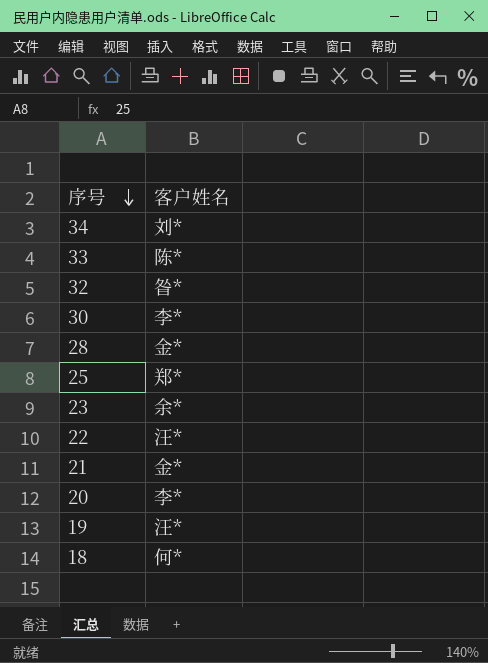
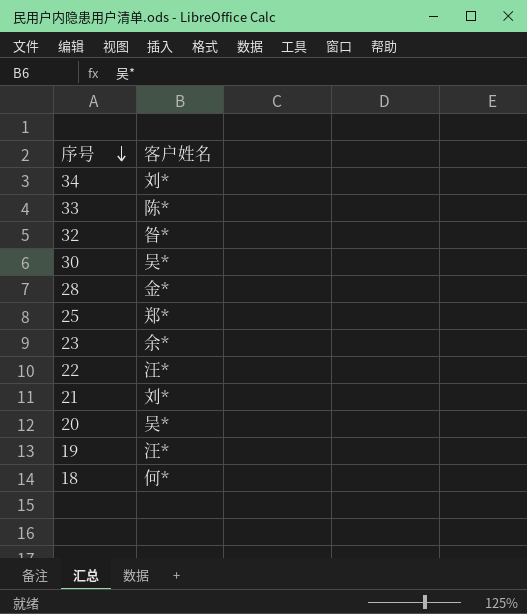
30 | 客户姓名: 李* -> 吴*
21 | 客户姓名: 金* -> 刘*
20 | 客户姓名: 李* -> 吴*

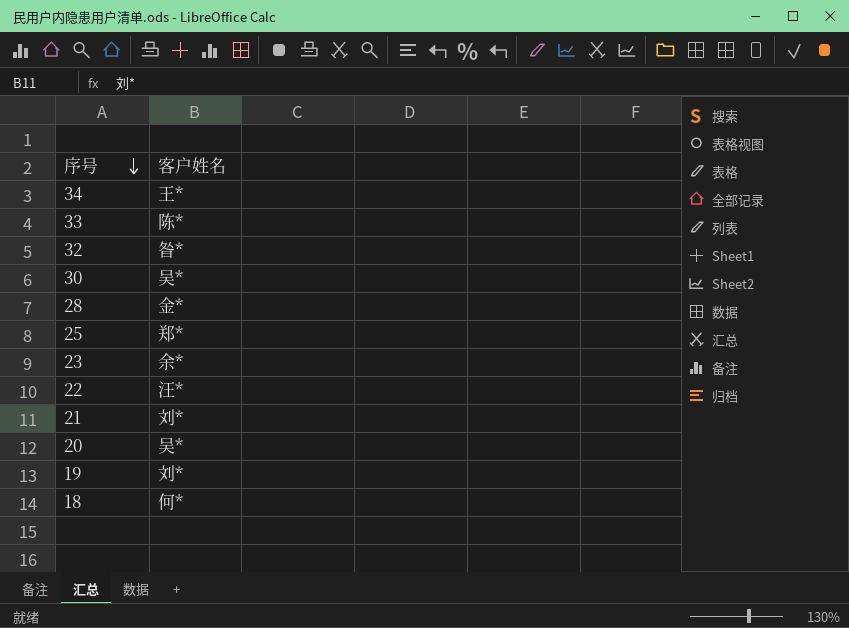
34 | 客户姓名: 刘* -> 王*
19 | 客户姓名: 汪* -> 刘*

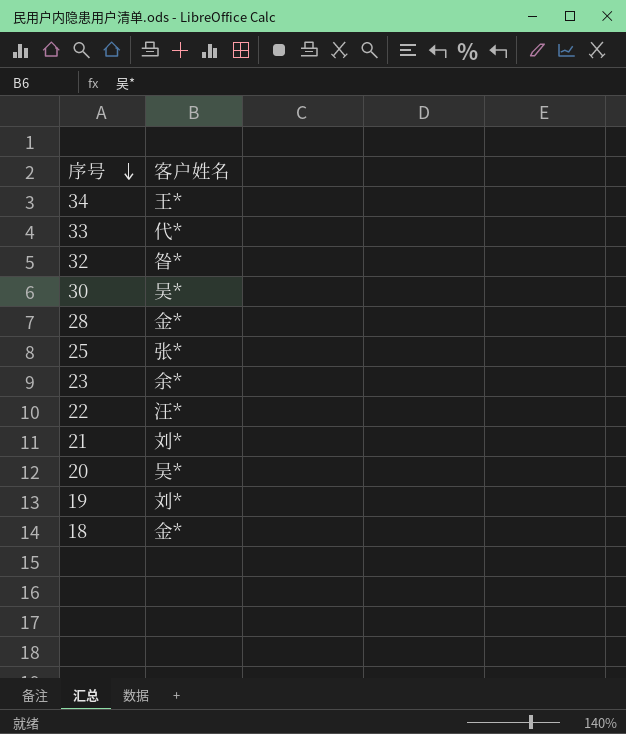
33 | 客户姓名: 陈* -> 代*
25 | 客户姓名: 郑* -> 张*
18 | 客户姓名: 何* -> 金*

